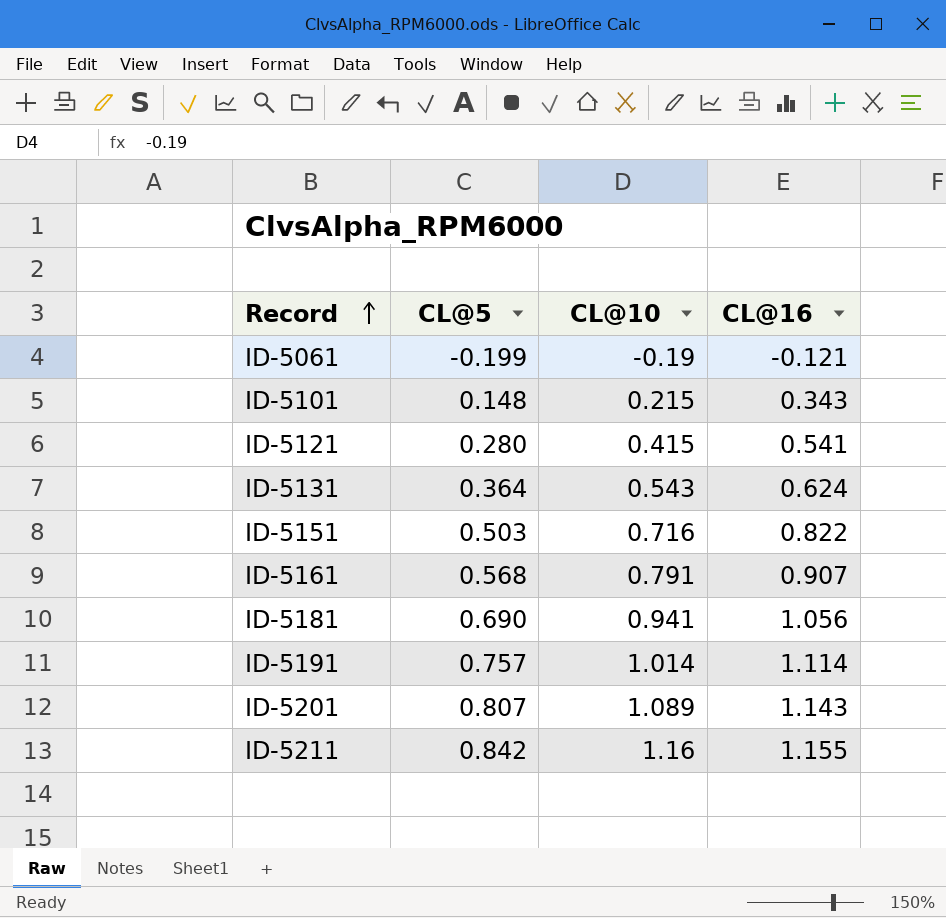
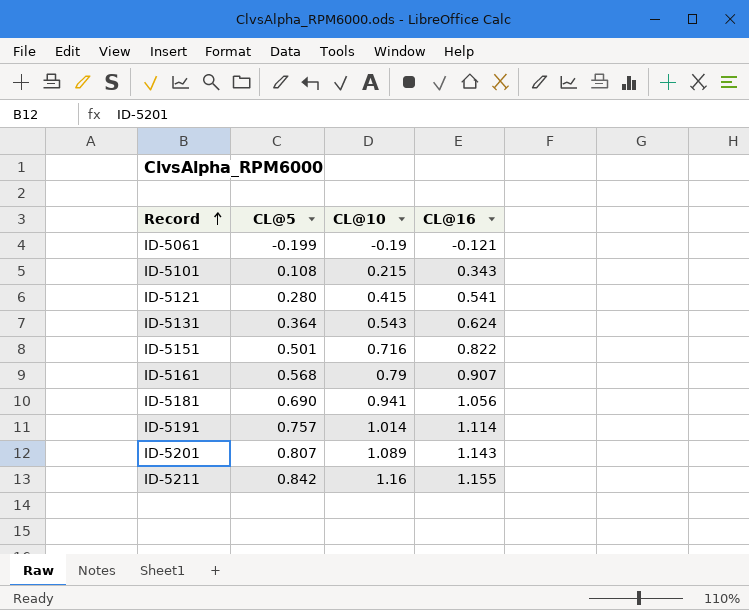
ID-5101 | CL@5: 0.148 -> 0.108
ID-5151 | CL@5: 0.503 -> 0.501
ID-5161 | CL@10: 0.791 -> 0.79

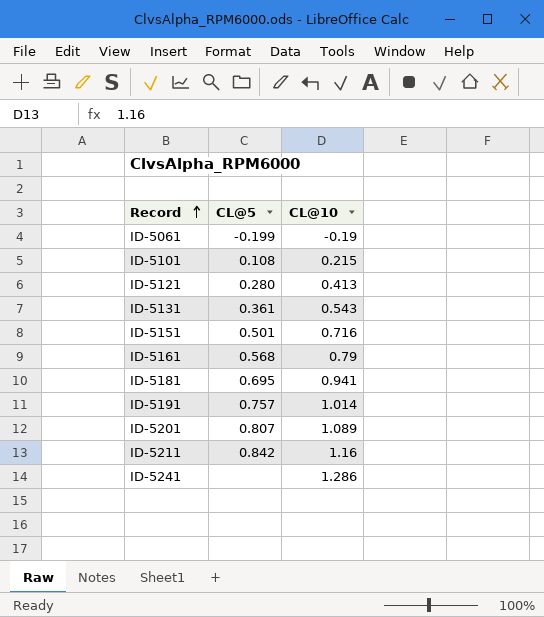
column CL@16 | position: 4 -> none
ID-5121 | CL@10: 0.415 -> 0.413
ID-5131 | CL@5: 0.364 -> 0.361
ID-5181 | CL@5: 0.690 -> 0.695
row ID-5241: none -> none | 1.286

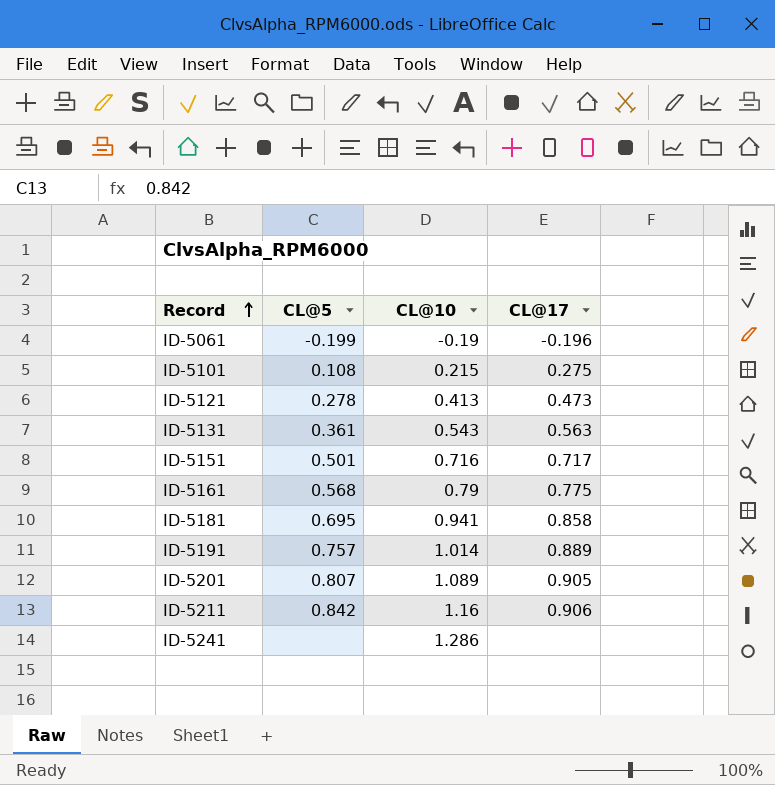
column CL@17 | position: none -> 4
ID-5121 | CL@5: 0.280 -> 0.278

